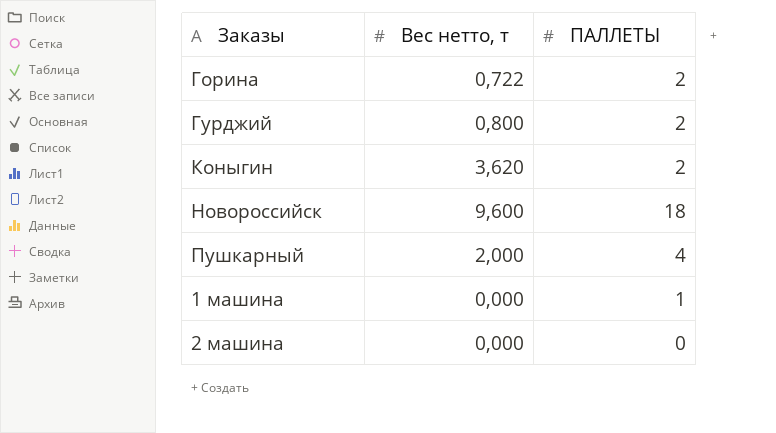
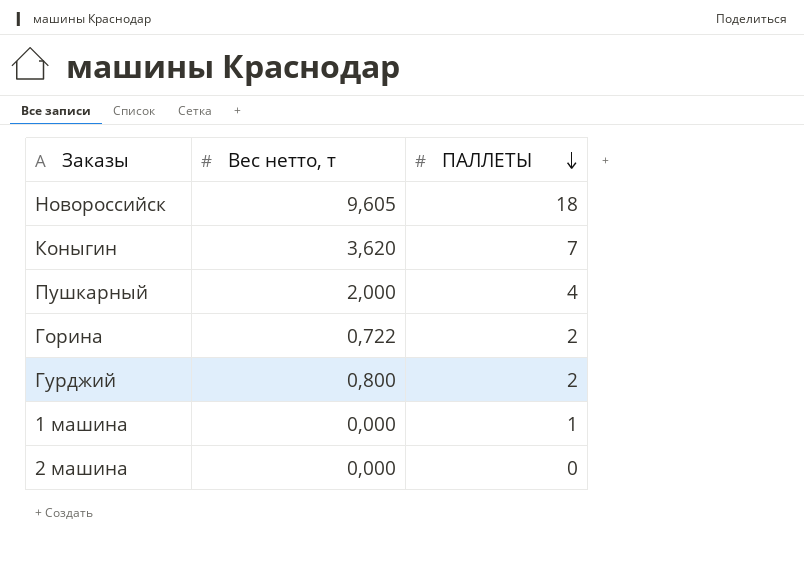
row order: none -> ПАЛЛЕТЫ descending
Новороссийск | Вес нетто, т: 9,600 -> 9,605
Коныгин | ПАЛЛЕТЫ: 2 -> 7

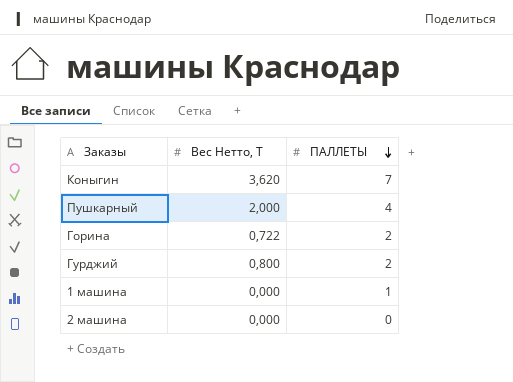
column name: Вес нетто, т -> Вес Нетто, Т
row Новороссийск: 9,605 | 18 -> none

